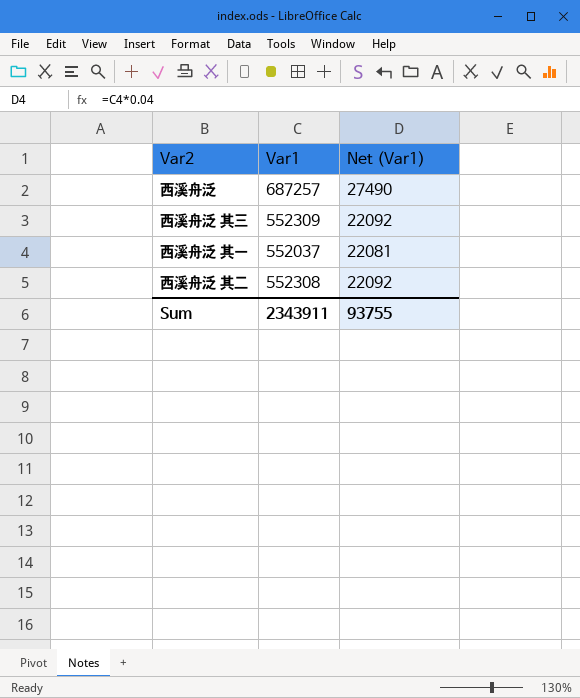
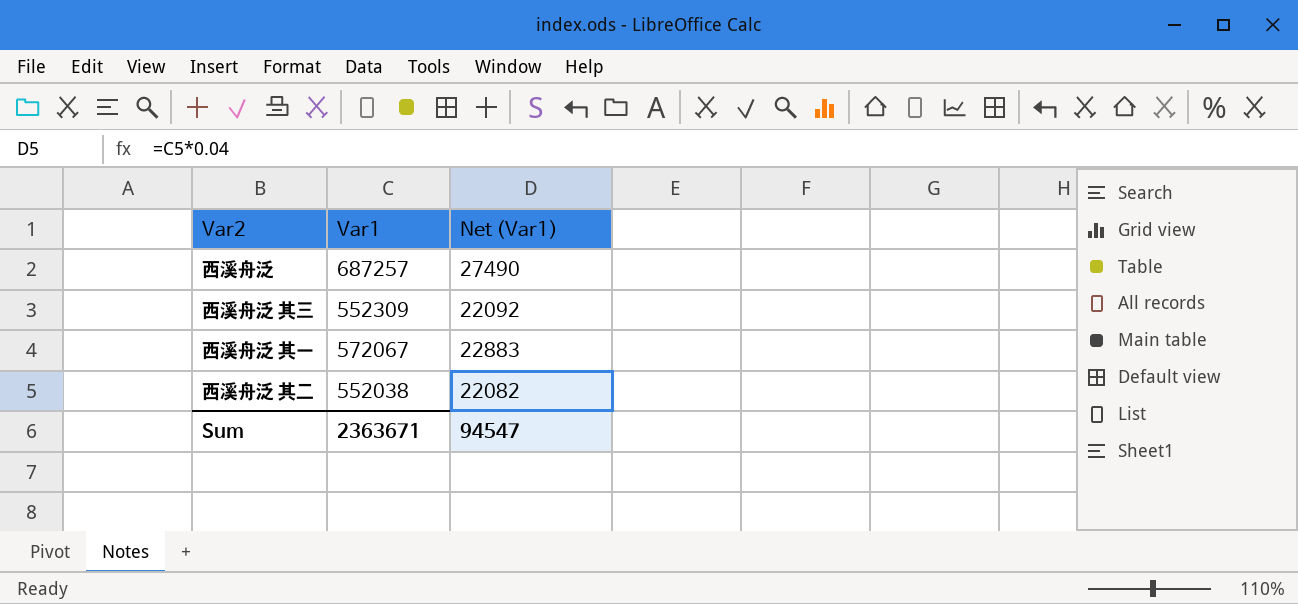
西溪舟泛 其一 | Var1: 552037 -> 572067
西溪舟泛 其一 | Net (Var1): 22081 -> 22883
西溪舟泛 其二 | Var1: 552308 -> 552038
西溪舟泛 其二 | Net (Var1): 22092 -> 22082
Sum | Var1: 2343911 -> 2363671
Sum | Net (Var1): 93755 -> 94547

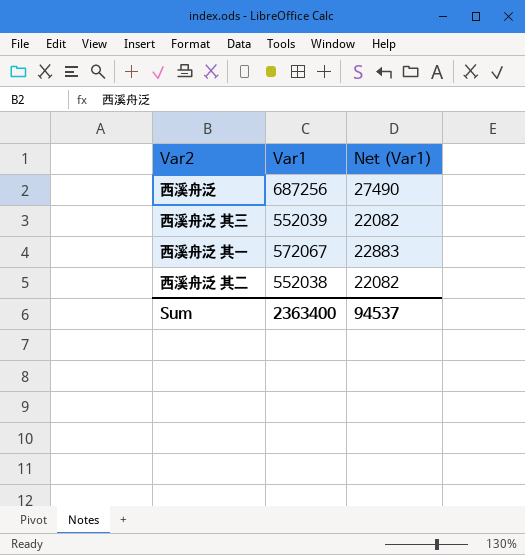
西溪舟泛 | Var1: 687257 -> 687256
西溪舟泛 其三 | Var1: 552309 -> 552039
西溪舟泛 其三 | Net (Var1): 22092 -> 22082
Sum | Var1: 2363671 -> 2363400
Sum | Net (Var1): 94547 -> 94537

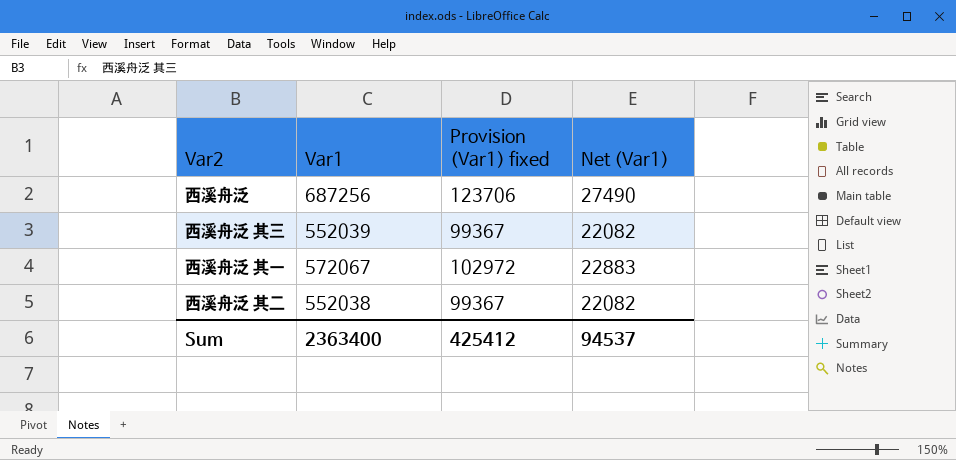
column Provision (Var1) fixed | formula: none -> [Var1] * 0.18

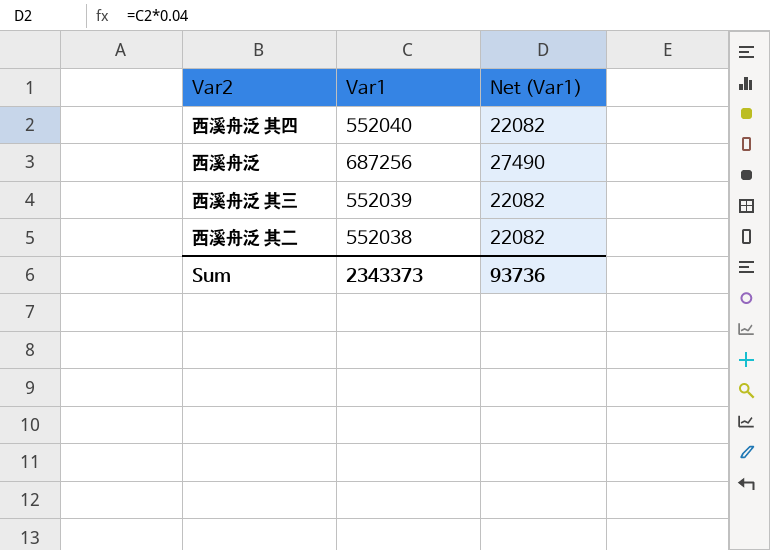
column Provision (Var1) fixed | formula: [Var1] * 0.18 -> none
row 西溪舟泛 其一: 572067 | 102972 | 22883 -> none
row 西溪舟泛 其四: none -> 552040 | 22082
Sum | Var1: 2363400 -> 2343373
Sum | Net (Var1): 94537 -> 93736

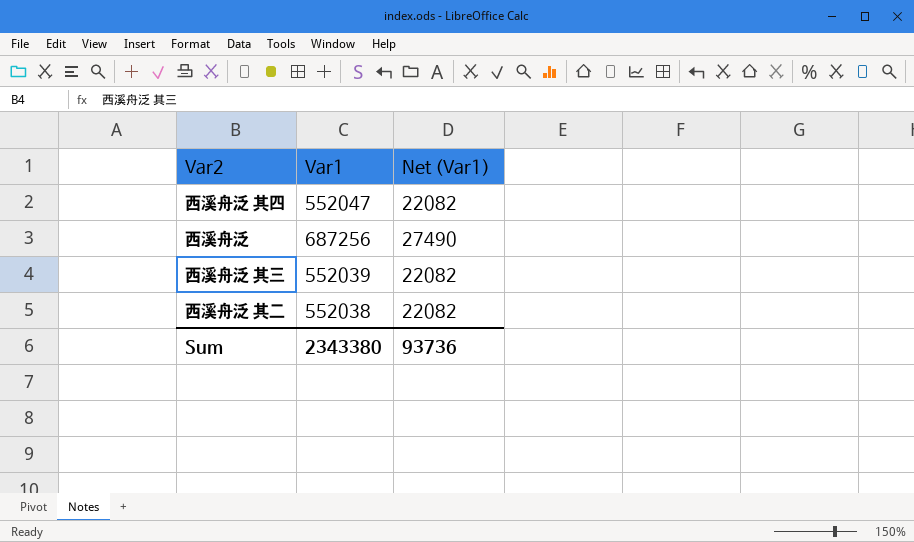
西溪舟泛 其四 | Var1: 552040 -> 552047
Sum | Var1: 2343373 -> 2343380

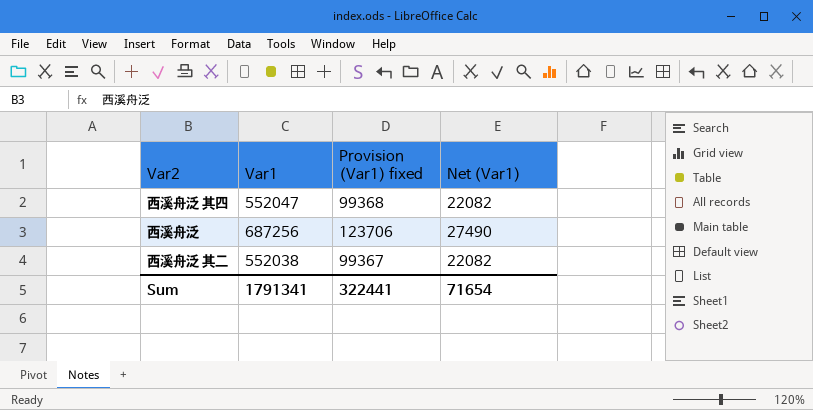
column Provision (Var1) fixed | formula: none -> [Var1] * 0.18
row 西溪舟泛 其三: 552039 | 22082 -> none
Sum | Var1: 2343380 -> 1791341
Sum | Net (Var1): 93736 -> 71654

